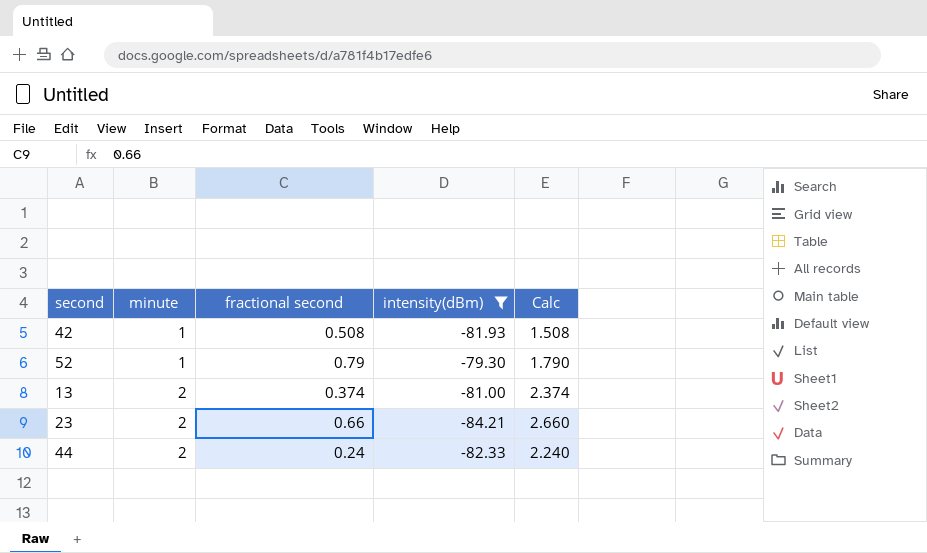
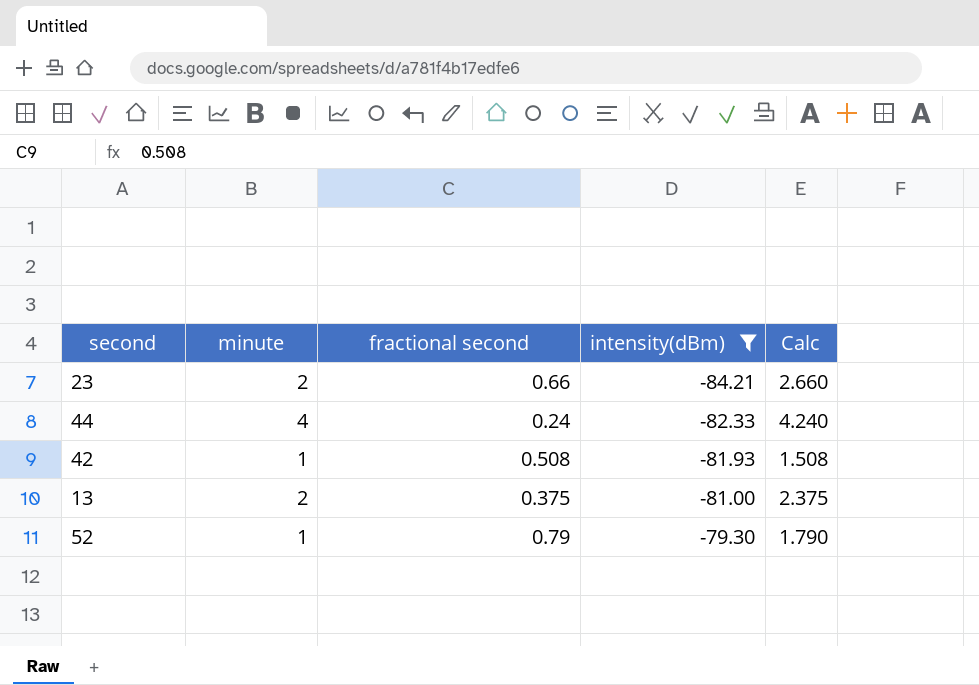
row order: minute ascending -> intensity(dBm) ascending
44 | minute: 2 -> 4
44 | Calc: 2.240 -> 4.240
13 | fractional second: 0.374 -> 0.375
13 | Calc: 2.374 -> 2.375

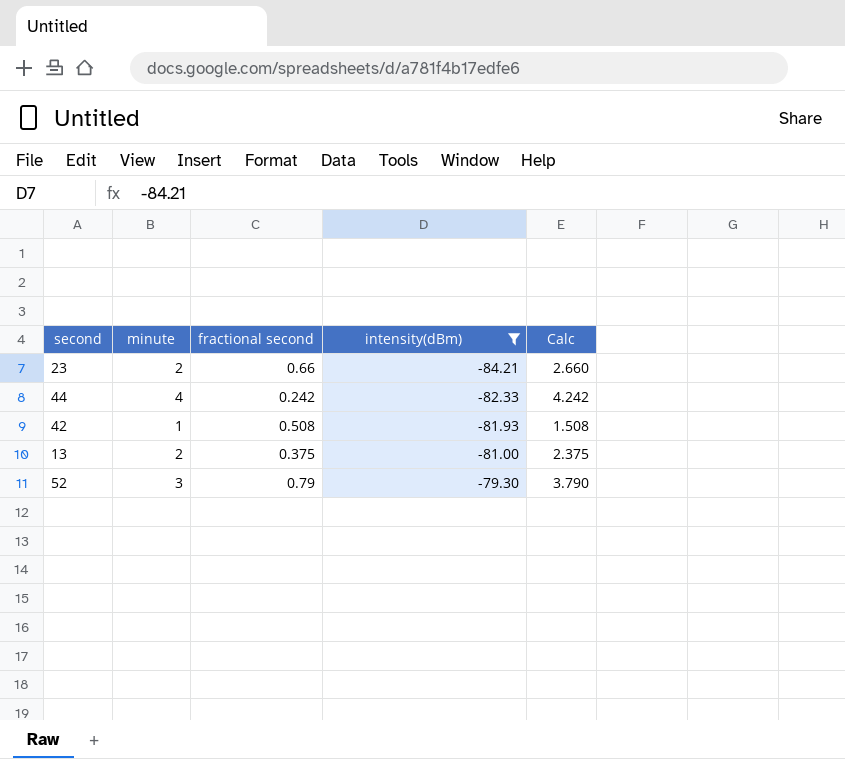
44 | fractional second: 0.24 -> 0.242
44 | Calc: 4.240 -> 4.242
52 | minute: 1 -> 3
52 | Calc: 1.790 -> 3.790

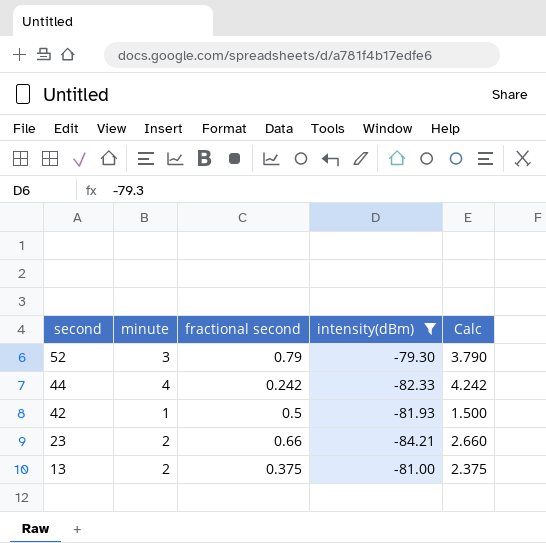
row order: intensity(dBm) ascending -> second descending
42 | fractional second: 0.508 -> 0.5
42 | Calc: 1.508 -> 1.500

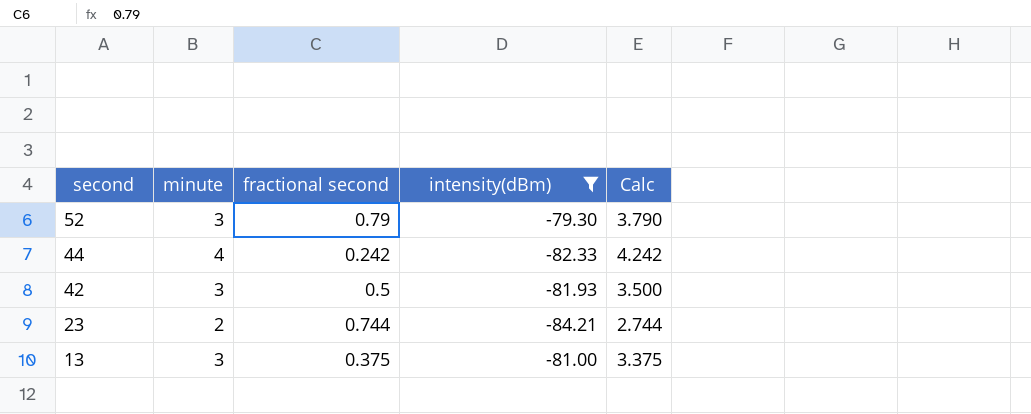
42 | minute: 1 -> 3
42 | Calc: 1.500 -> 3.500
23 | fractional second: 0.66 -> 0.744
23 | Calc: 2.660 -> 2.744
13 | minute: 2 -> 3
13 | Calc: 2.375 -> 3.375

